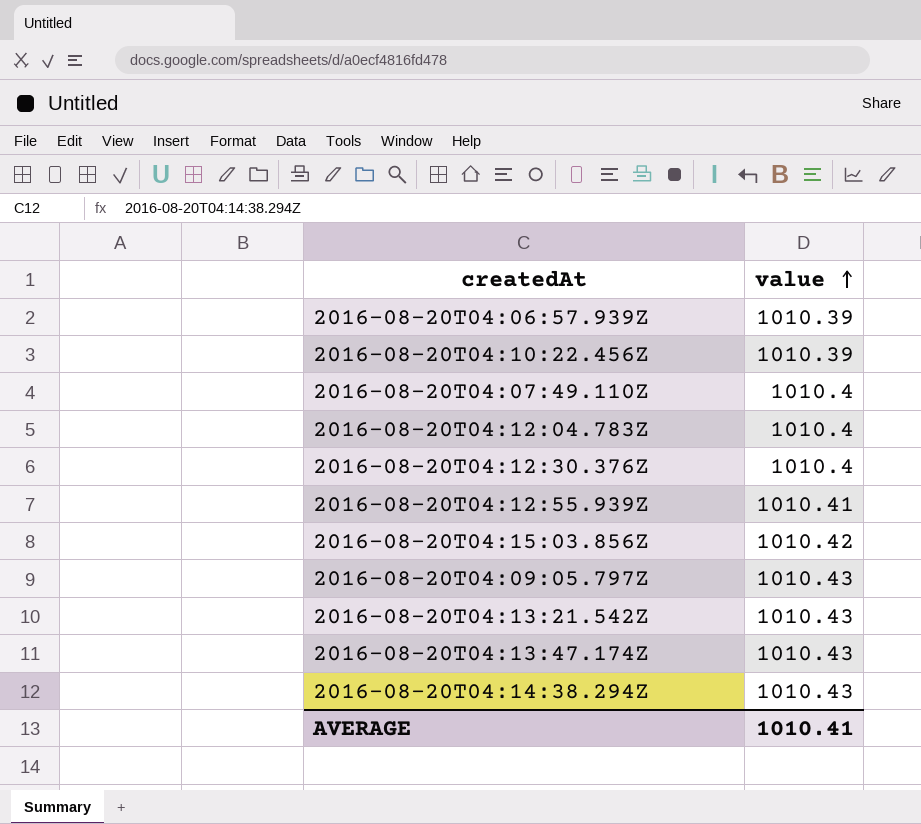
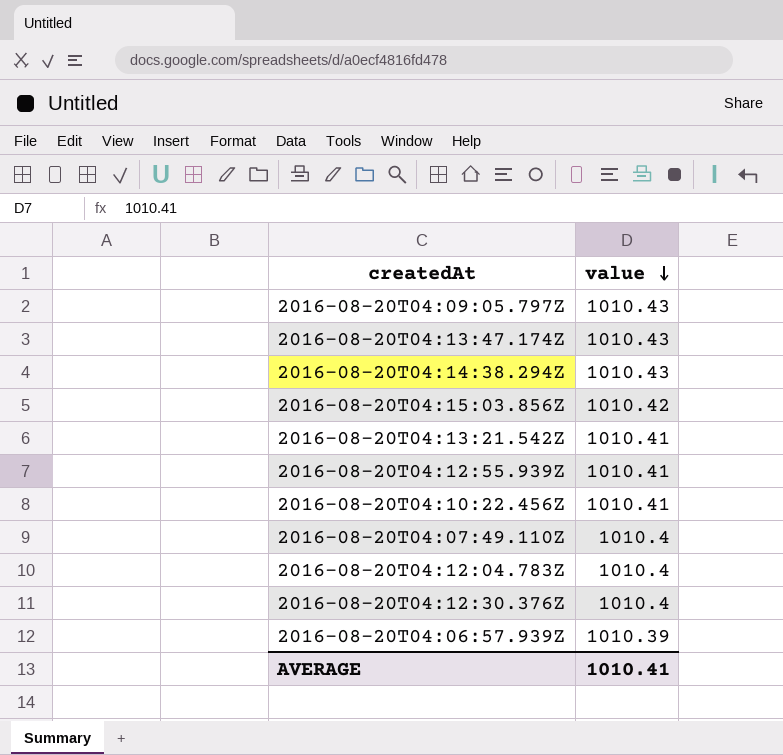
row order: value ascending -> value descending
2016-08-20T04:13:21.542Z | value: 1010.43 -> 1010.41
2016-08-20T04:10:22.456Z | value: 1010.39 -> 1010.41

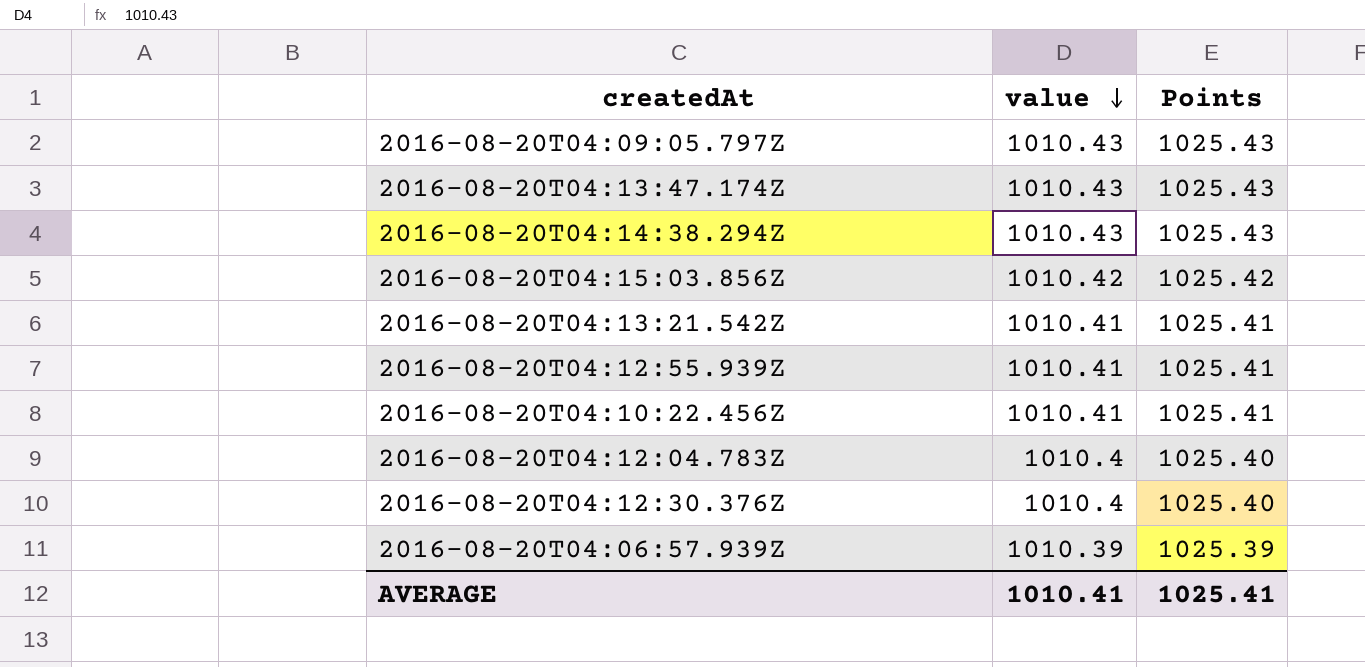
column Points | formula: none -> [value] + 15
row 2016-08-20T04:07:49.110Z: 1010.4 -> none

